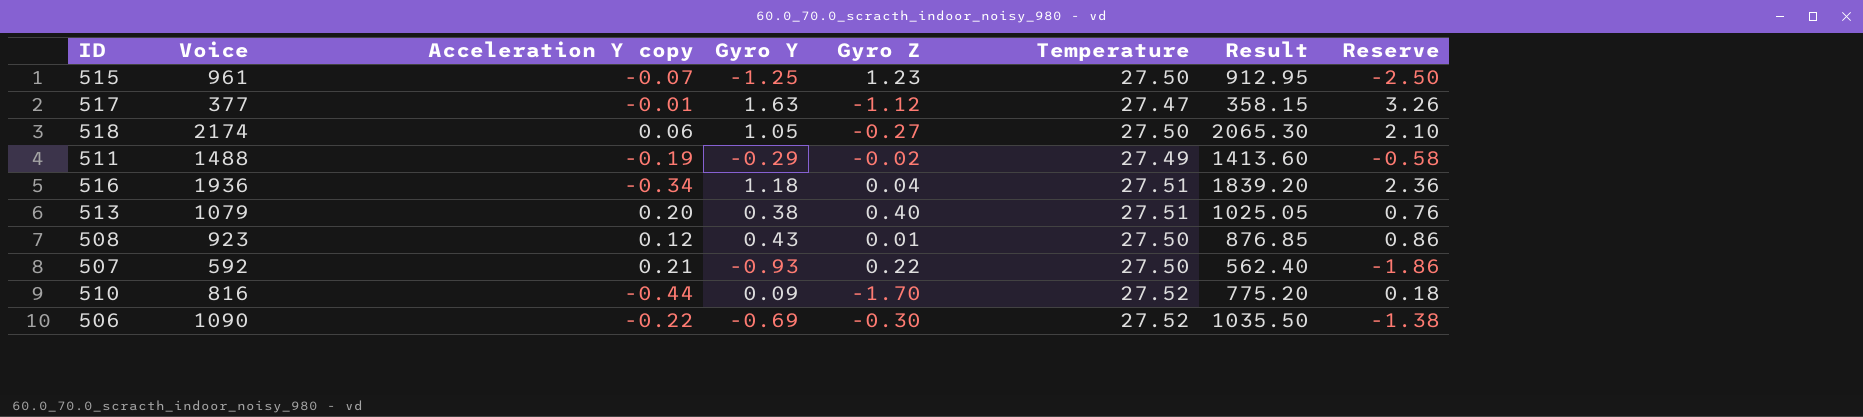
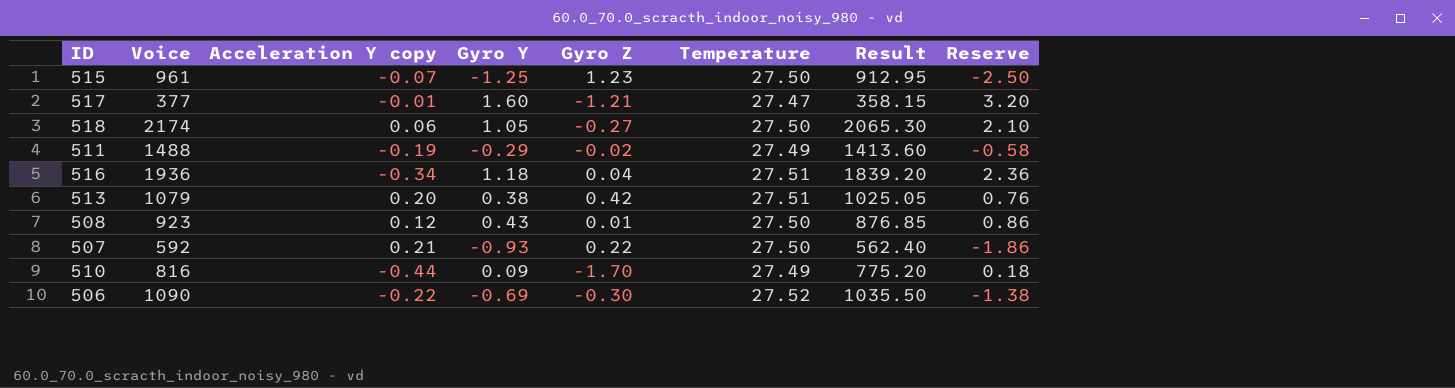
517 | Gyro Y: 1.63 -> 1.60
517 | Gyro Z: -1.12 -> -1.21
517 | Reserve: 3.26 -> 3.20
513 | Gyro Z: 0.40 -> 0.42
510 | Temperature: 27.52 -> 27.49

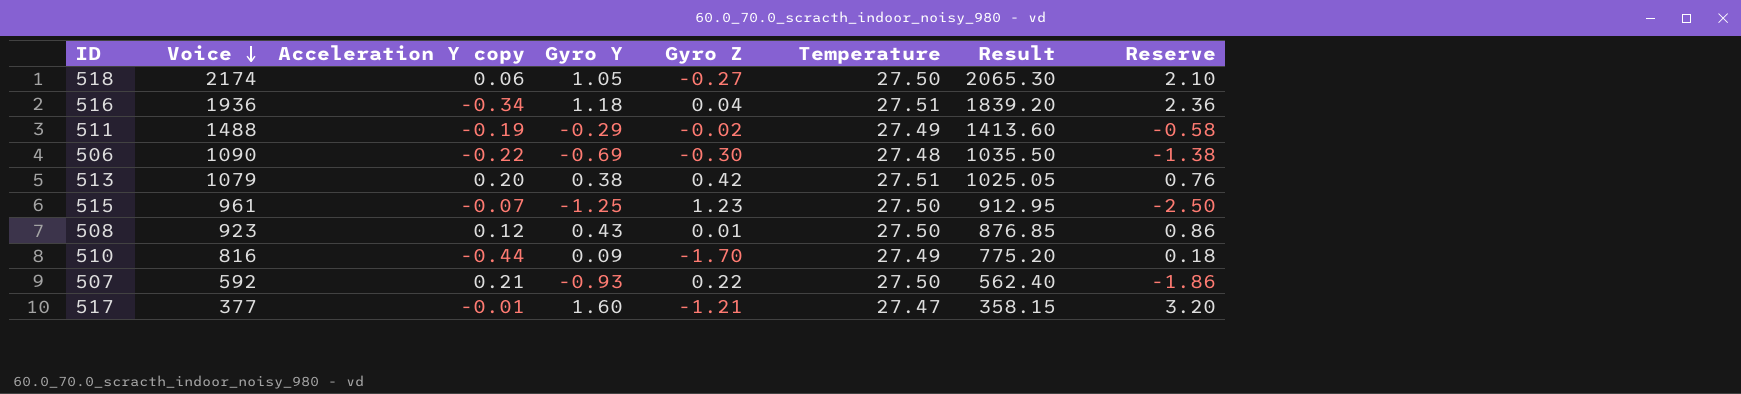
row order: none -> Voice descending
506 | Temperature: 27.52 -> 27.48

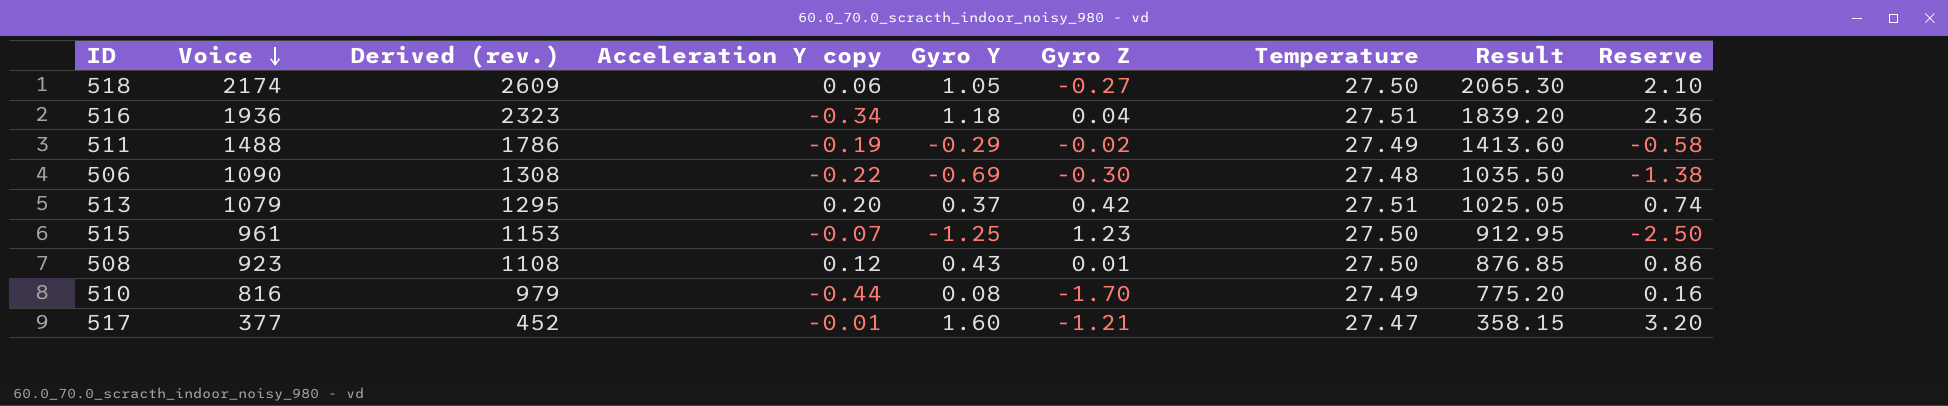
column Derived (rev.) | formula: none -> [Voice] * 1.2
row 507: 592 | 0.21 | -0.93 | 0.22 | 27.50 | 562.40 | -1.86 -> none
513 | Gyro Y: 0.38 -> 0.37
513 | Reserve: 0.76 -> 0.74
510 | Gyro Y: 0.09 -> 0.08
510 | Reserve: 0.18 -> 0.16

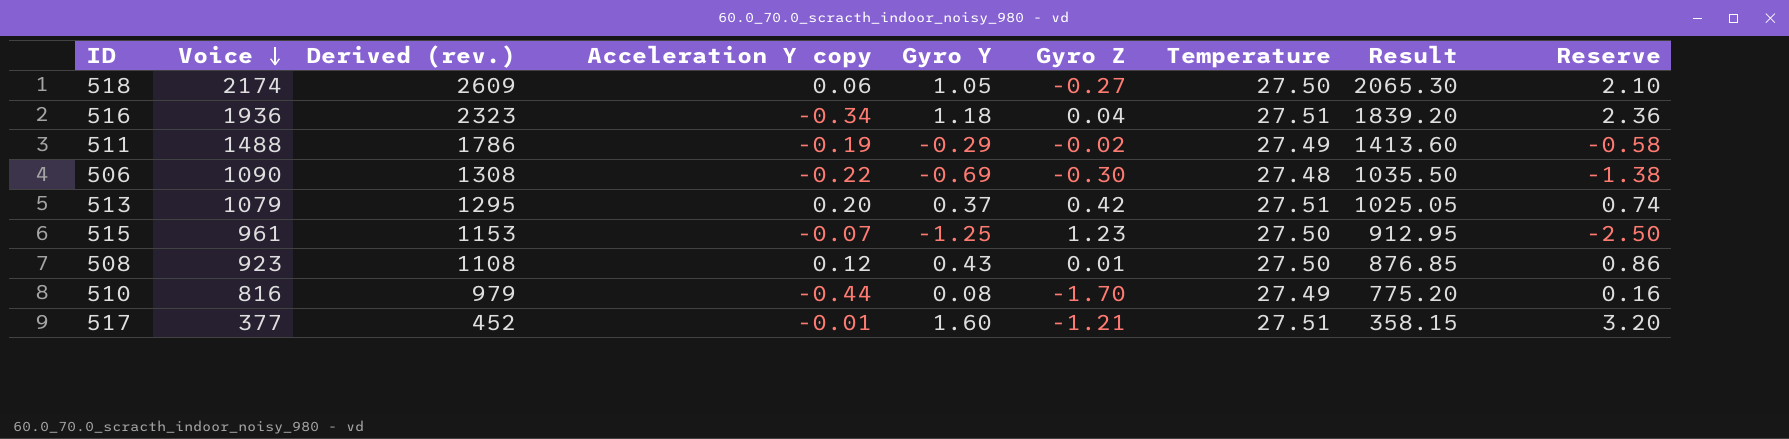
517 | Temperature: 27.47 -> 27.51

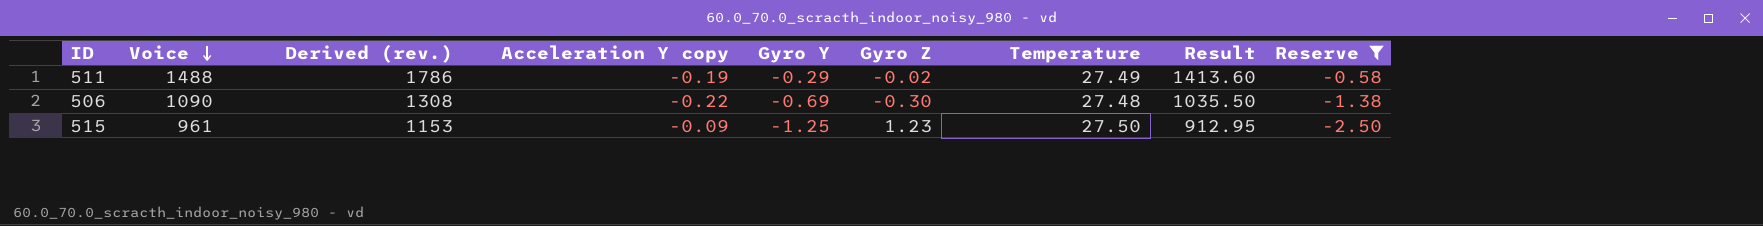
filter: none -> Reserve <= -0.58
515 | Acceleration Y copy: -0.07 -> -0.09

